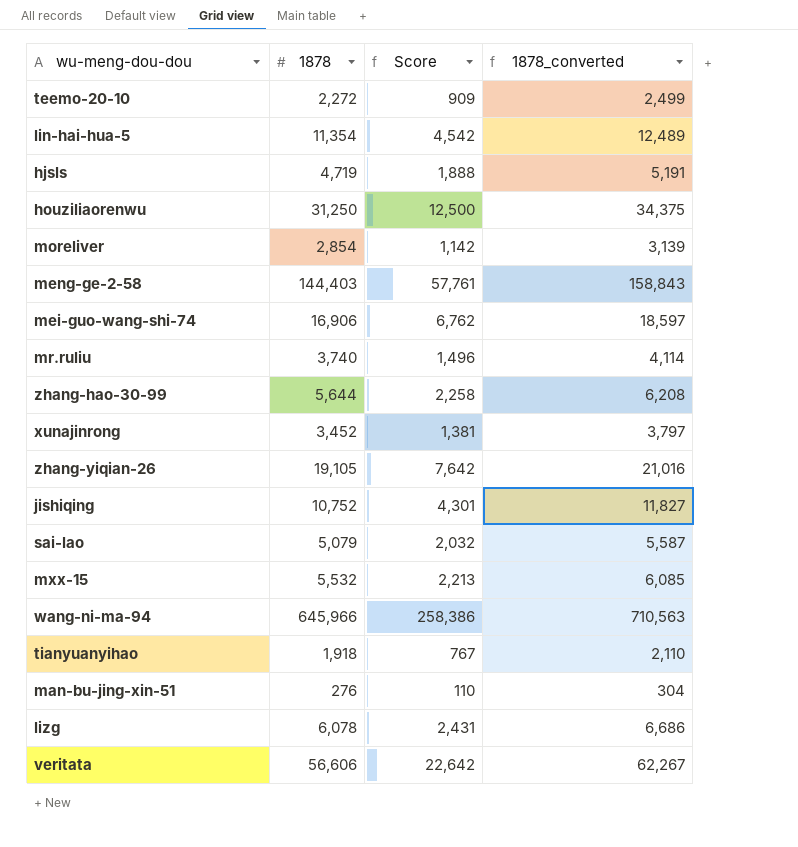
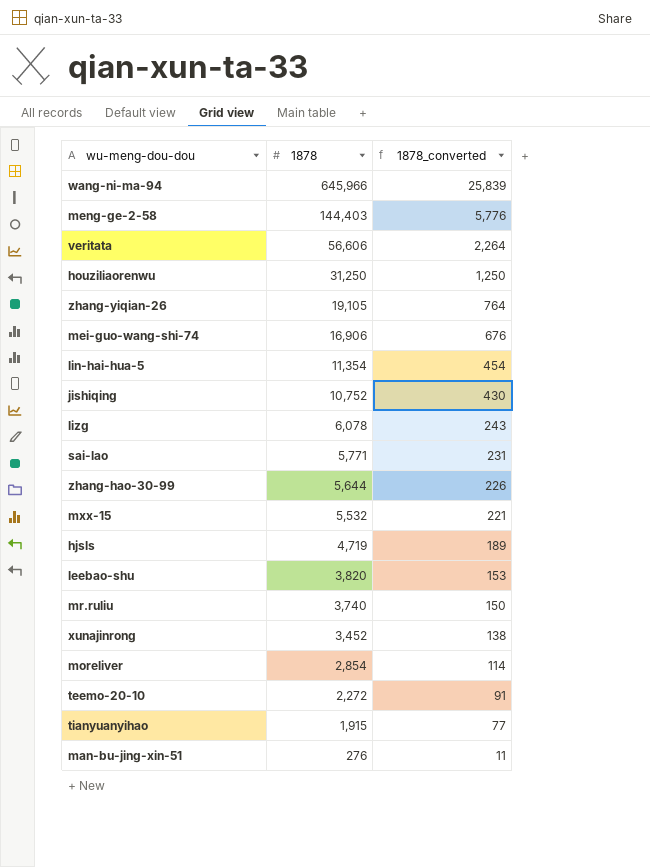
row order: none -> 1878 descending
column Score | formula: [1878] * 0.4 -> none
column 1878_converted | formula: [1878] * 1.1 -> [1878] * 0.04
sai-lao | 1878: 5,079 -> 5,771
row leebao-shu: none -> 3,820 | 153
tianyuanyihao | 1878: 1,918 -> 1,915

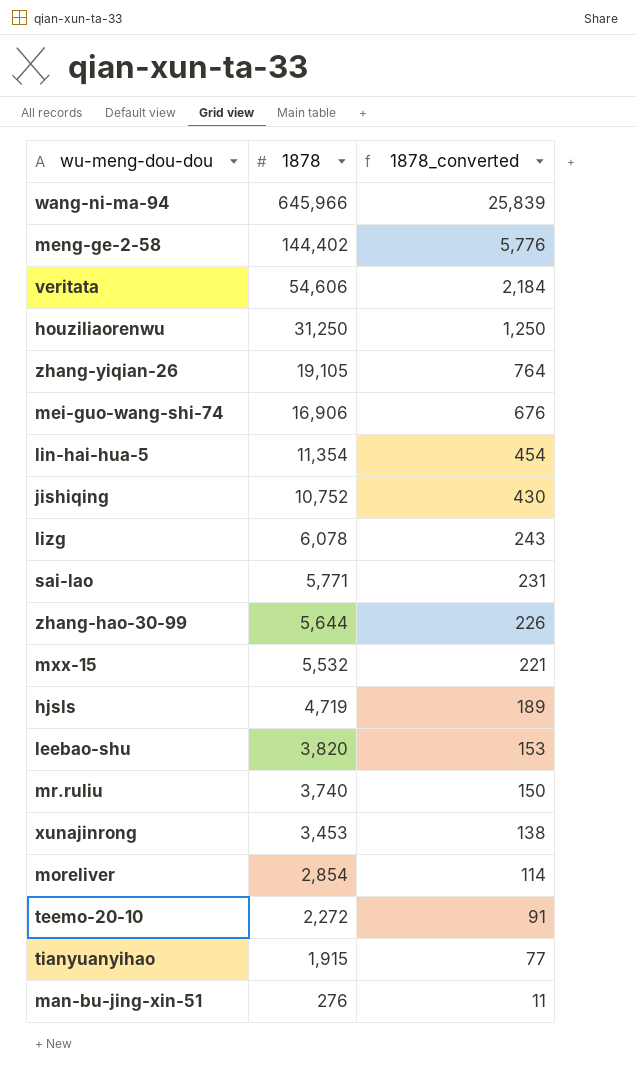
meng-ge-2-58 | 1878: 144,403 -> 144,402
veritata | 1878: 56,606 -> 54,606
veritata | 1878_converted: 2,264 -> 2,184
xunajinrong | 1878: 3,452 -> 3,453

